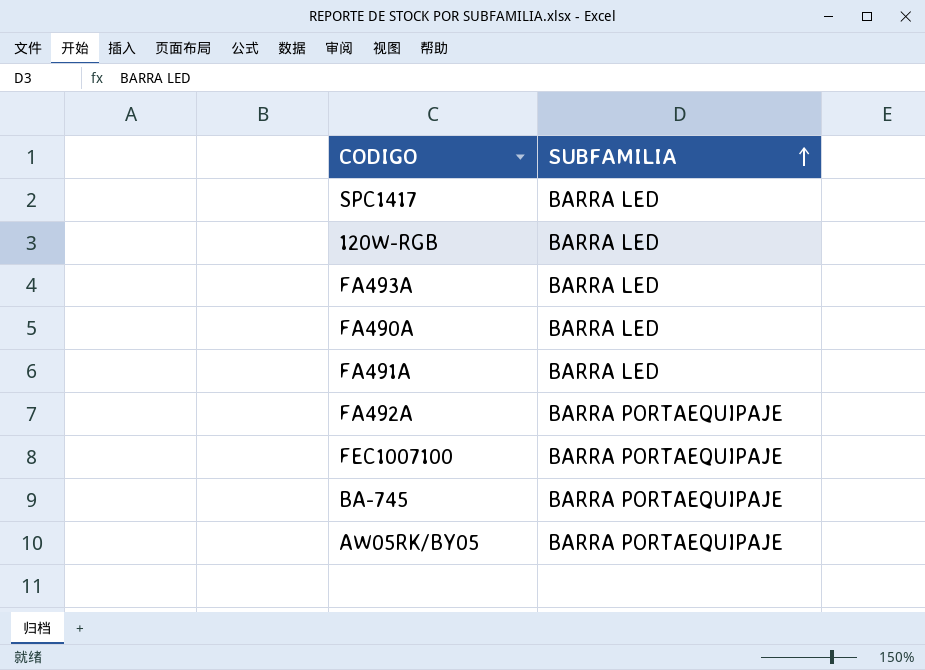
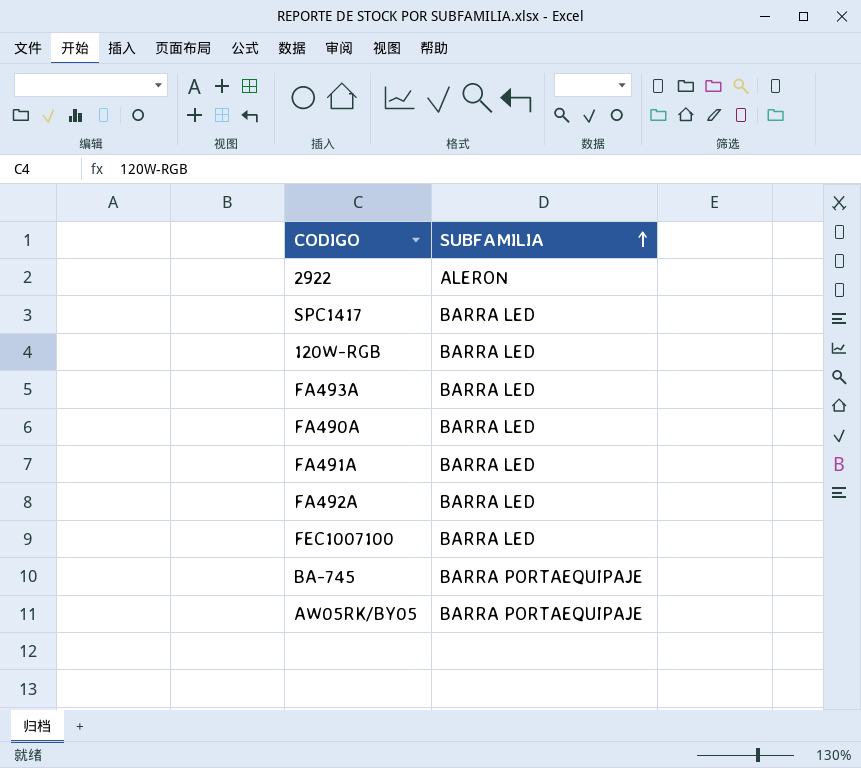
row 2922: none -> ALERON
FA492A | SUBFAMILIA: BARRA PORTAEQUIPAJE -> BARRA LED
FEC1007100 | SUBFAMILIA: BARRA PORTAEQUIPAJE -> BARRA LED

